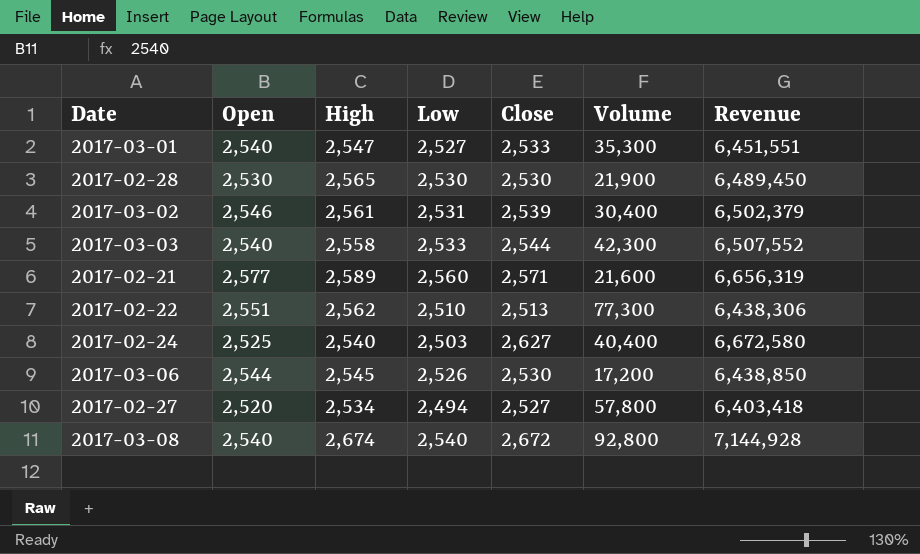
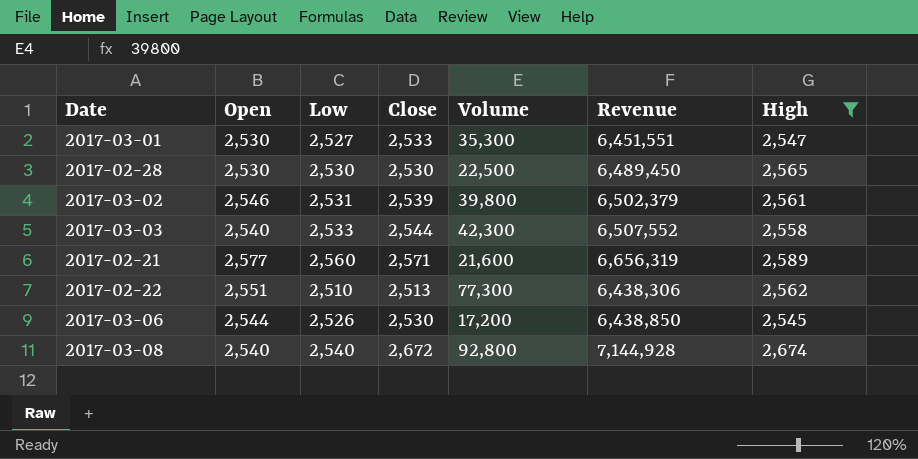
filter: none -> High >= 2,545
column High | position: 3 -> 7
2017-03-01 | Open: 2,540 -> 2,530
2017-02-28 | Volume: 21,900 -> 22,500
2017-03-02 | Volume: 30,400 -> 39,800

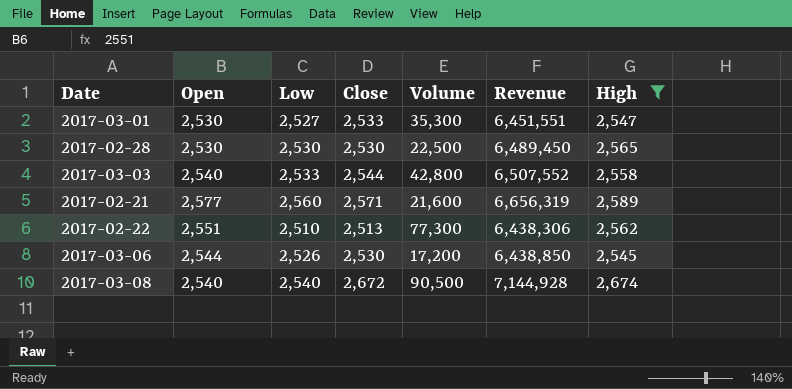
row 2017-03-02: 2,546 | 2,531 | 2,539 | 39,800 | 6,502,379 | 2,561 -> none
2017-03-03 | Volume: 42,300 -> 42,800
2017-03-08 | Volume: 92,800 -> 90,500

